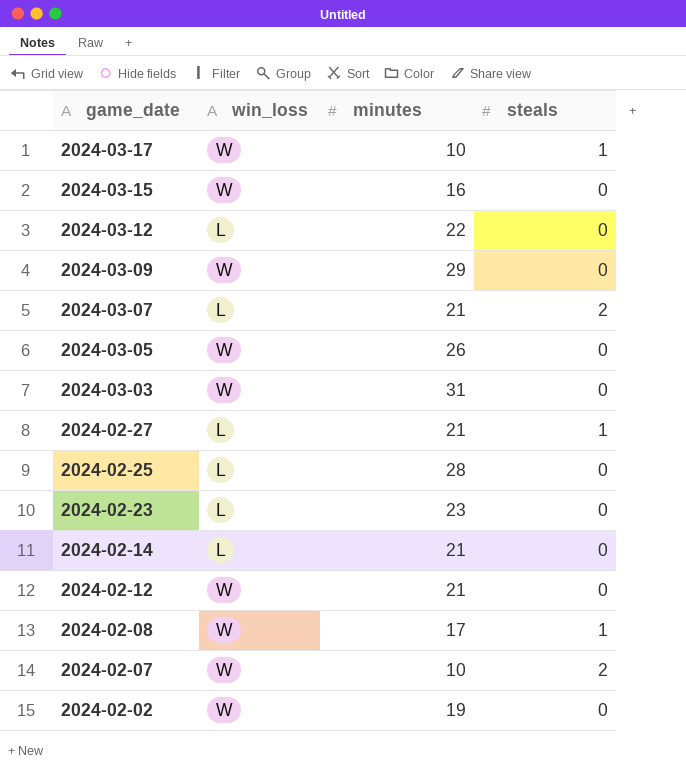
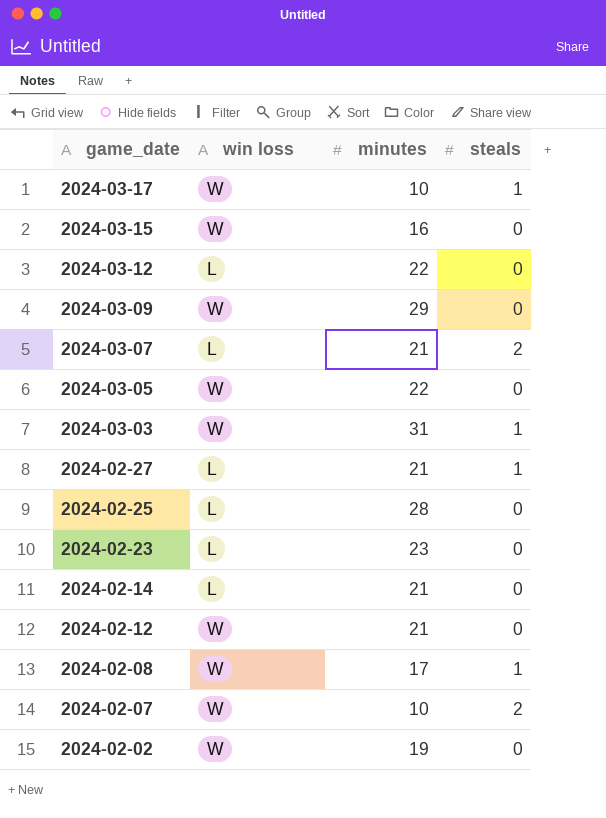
column name: win_loss -> win loss
2024-03-05 | minutes: 26 -> 22
2024-03-03 | steals: 0 -> 1

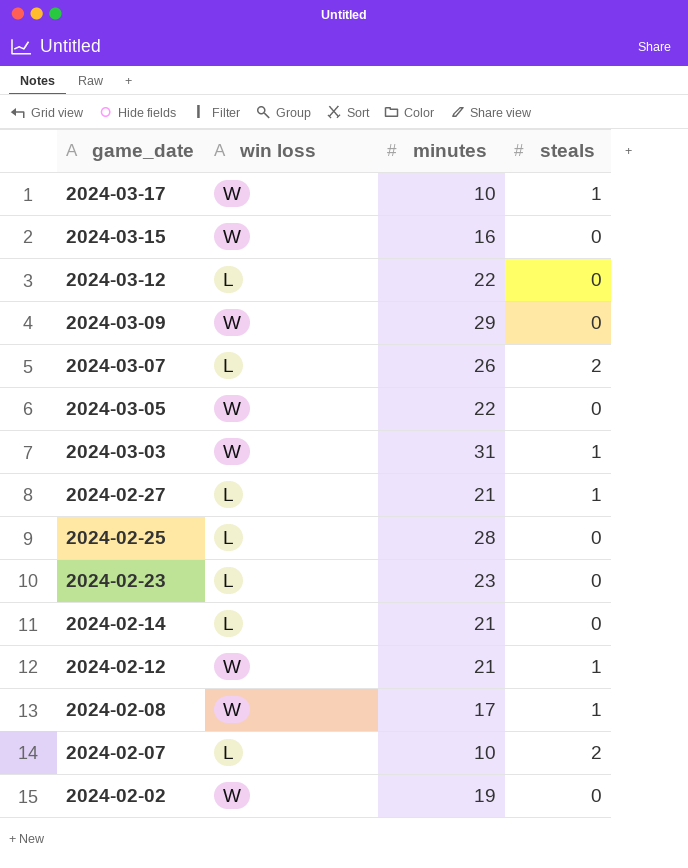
2024-03-07 | minutes: 21 -> 26
2024-02-12 | steals: 0 -> 1
2024-02-07 | win loss: W -> L

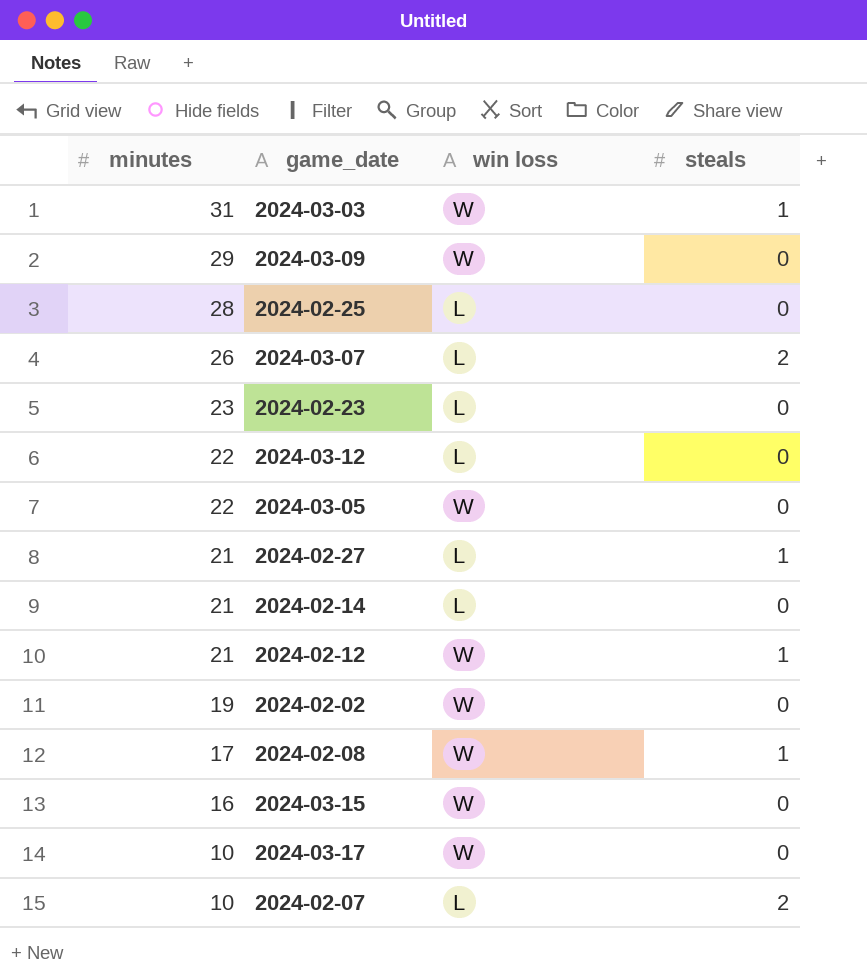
row order: game_date descending -> minutes descending
column minutes | position: 3 -> 1
2024-03-17 | steals: 1 -> 0

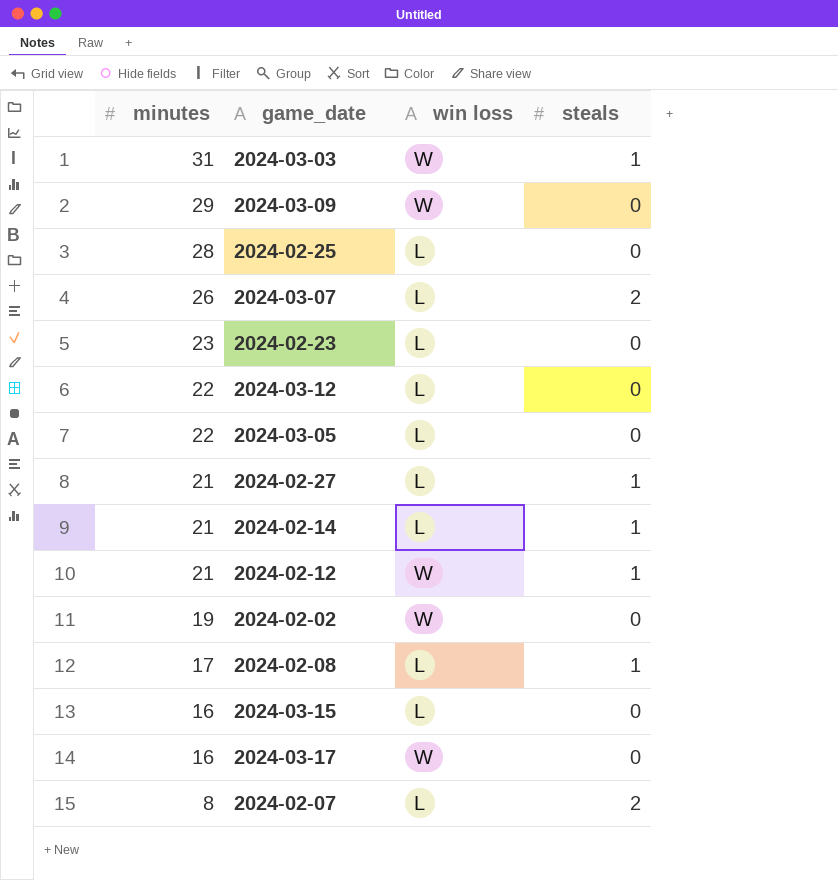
2024-03-05 | win loss: W -> L
2024-02-14 | steals: 0 -> 1
2024-02-08 | win loss: W -> L
2024-03-15 | win loss: W -> L
2024-03-17 | minutes: 10 -> 16
2024-02-07 | minutes: 10 -> 8

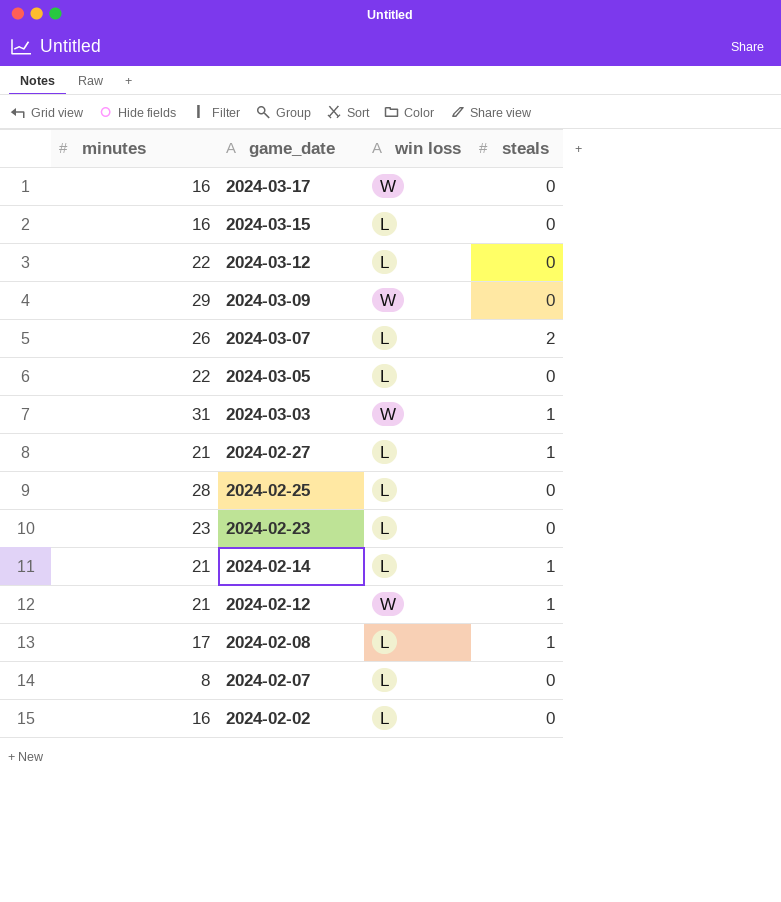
row order: minutes descending -> game_date descending
2024-02-07 | steals: 2 -> 0
2024-02-02 | minutes: 19 -> 16
2024-02-02 | win loss: W -> L

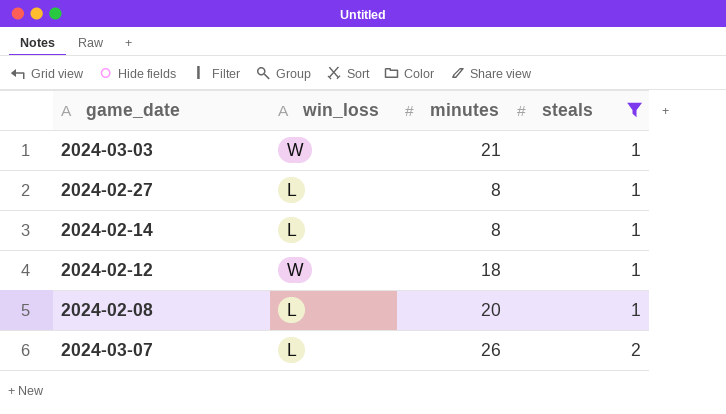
filter: none -> steals != 0
row order: game_date descending -> steals ascending
column name: win loss -> win_loss
column minutes | position: 1 -> 3
2024-03-03 | minutes: 31 -> 21
2024-02-27 | minutes: 21 -> 8
2024-02-14 | minutes: 21 -> 8
2024-02-12 | minutes: 21 -> 18
2024-02-08 | minutes: 17 -> 20

